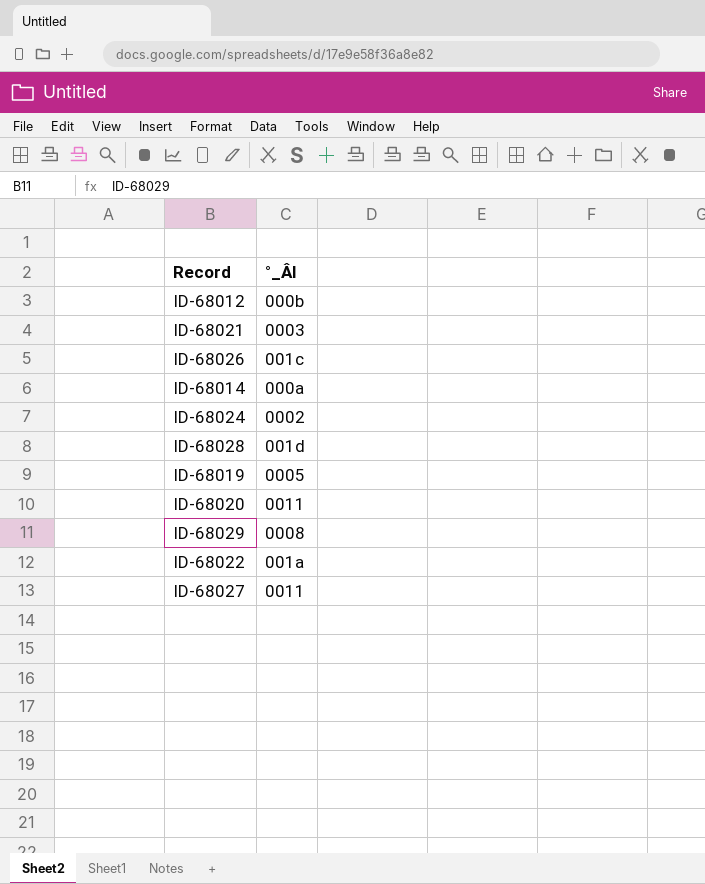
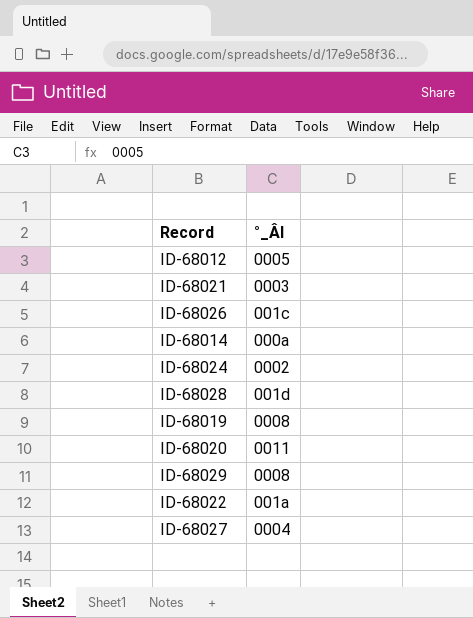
ID-68012 | °_ÂI: 000b -> 0005
ID-68019 | °_ÂI: 0005 -> 0008
ID-68027 | °_ÂI: 0011 -> 0004

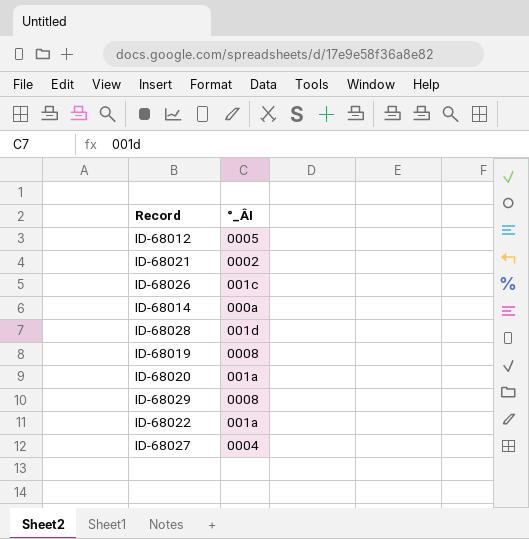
row ID-68024: 0002 -> none
ID-68021 | °_ÂI: 0003 -> 0002
ID-68020 | °_ÂI: 0011 -> 001a

